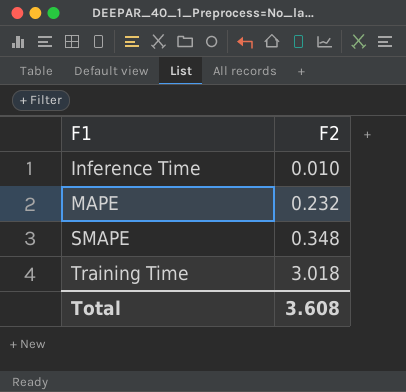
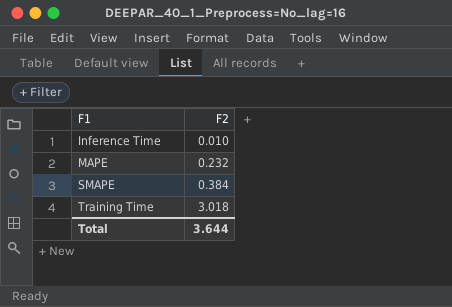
SMAPE | F2: 0.348 -> 0.384
Total | F2: 3.608 -> 3.644

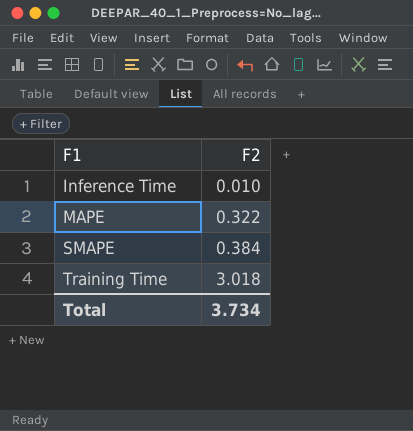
MAPE | F2: 0.232 -> 0.322
Total | F2: 3.644 -> 3.734

